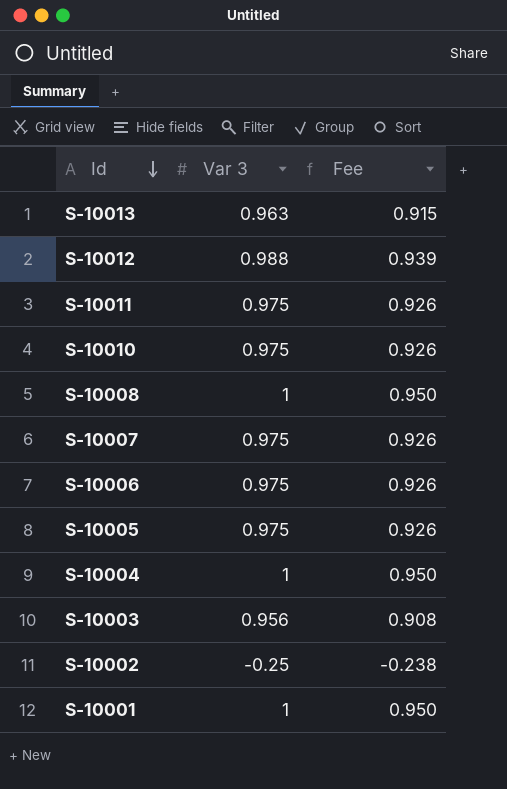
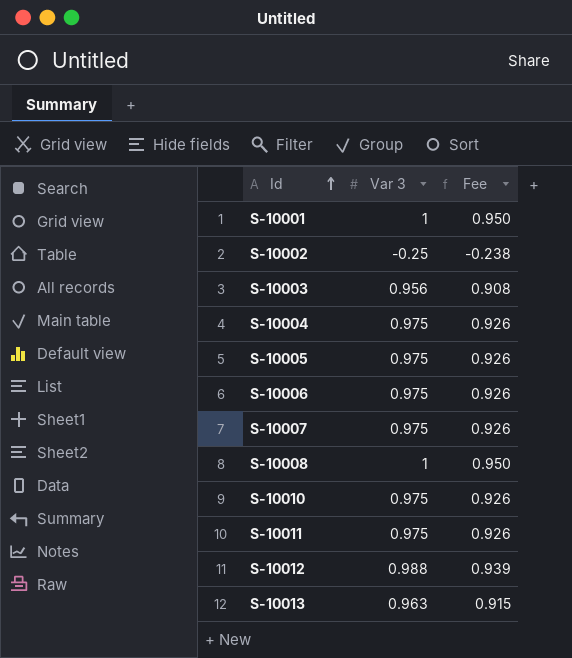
row order: Id descending -> Id ascending
S-10004 | Var 3: 1 -> 0.975
S-10004 | Fee: 0.950 -> 0.926

